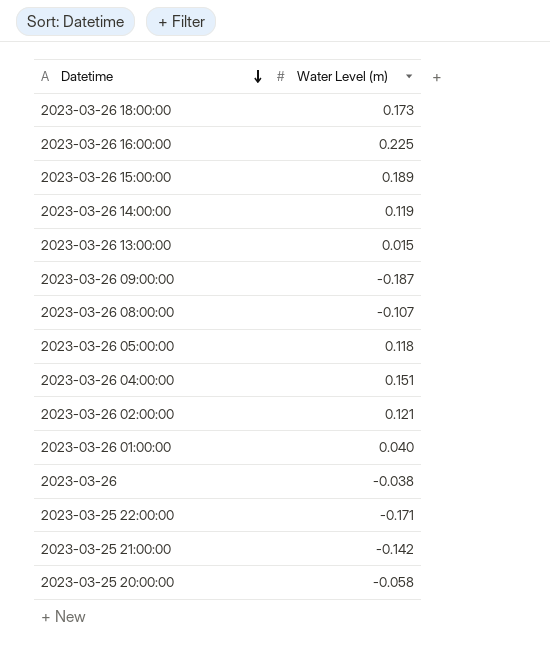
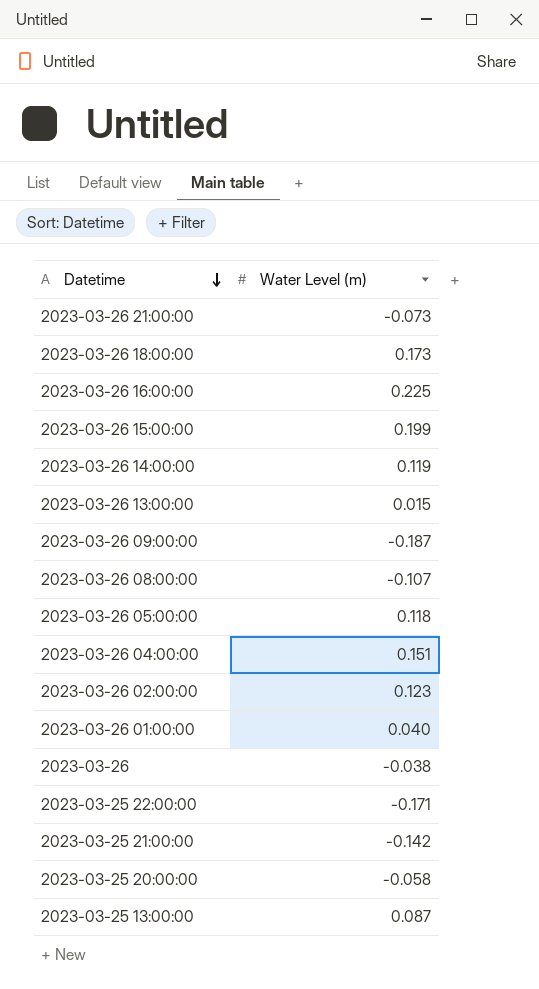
row 2023-03-26 21:00:00: none -> -0.073
2023-03-26 15:00:00 | Water Level (m): 0.189 -> 0.199
2023-03-26 02:00:00 | Water Level (m): 0.121 -> 0.123
row 2023-03-25 13:00:00: none -> 0.087

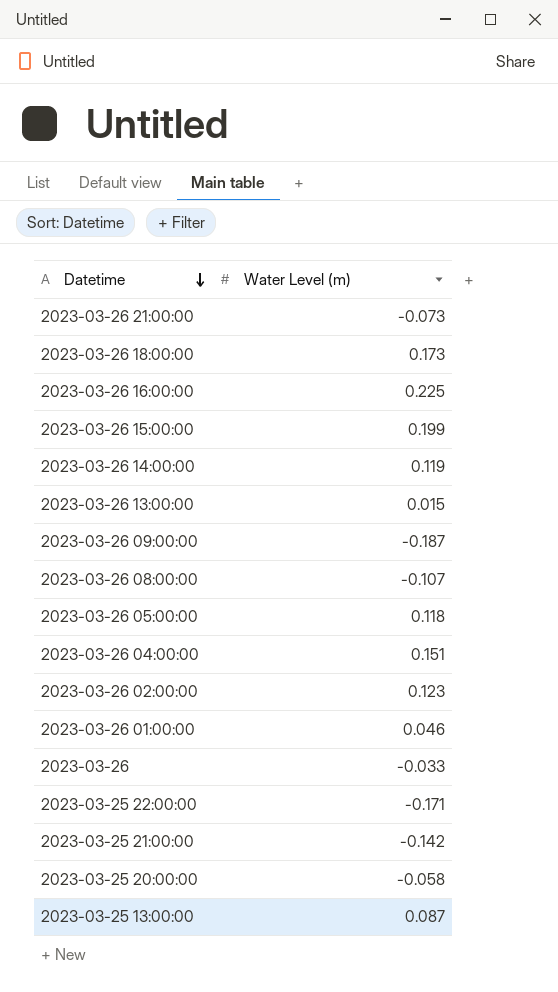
2023-03-26 01:00:00 | Water Level (m): 0.040 -> 0.046
2023-03-26 | Water Level (m): -0.038 -> -0.033

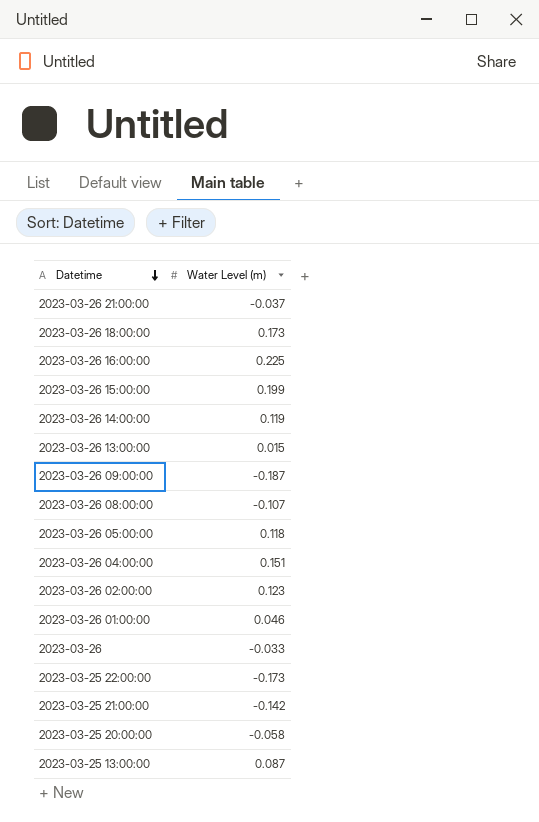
2023-03-26 21:00:00 | Water Level (m): -0.073 -> -0.037
2023-03-25 22:00:00 | Water Level (m): -0.171 -> -0.173

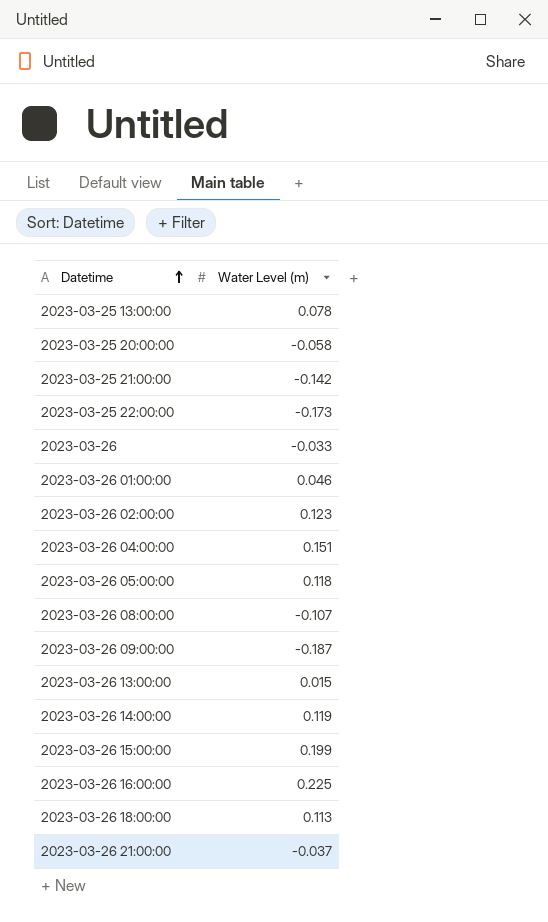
row order: Datetime descending -> Datetime ascending
2023-03-25 13:00:00 | Water Level (m): 0.087 -> 0.078
2023-03-26 18:00:00 | Water Level (m): 0.173 -> 0.113

